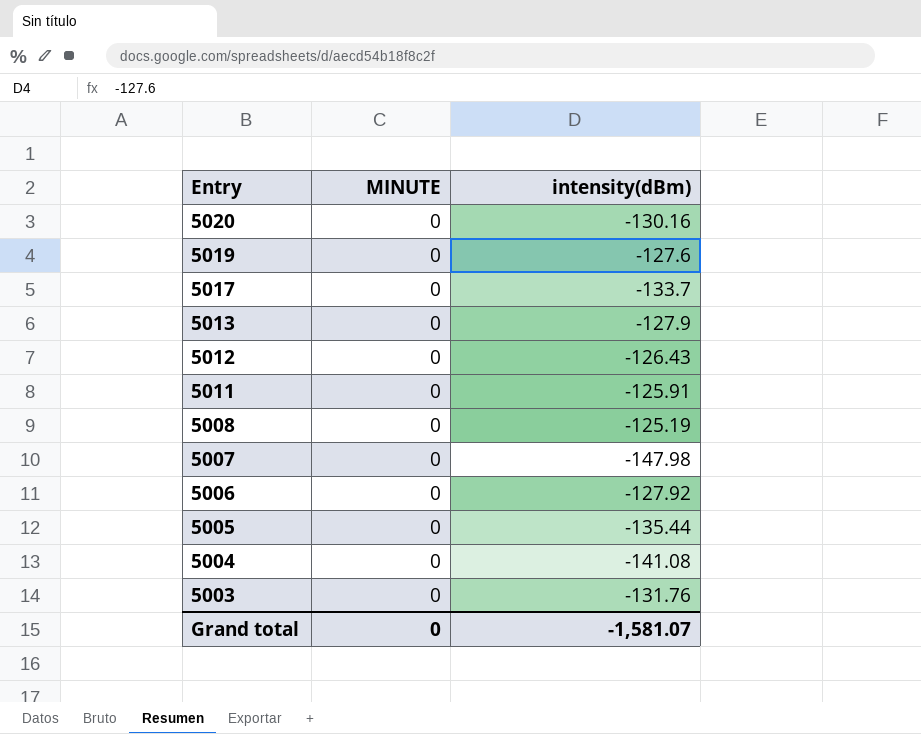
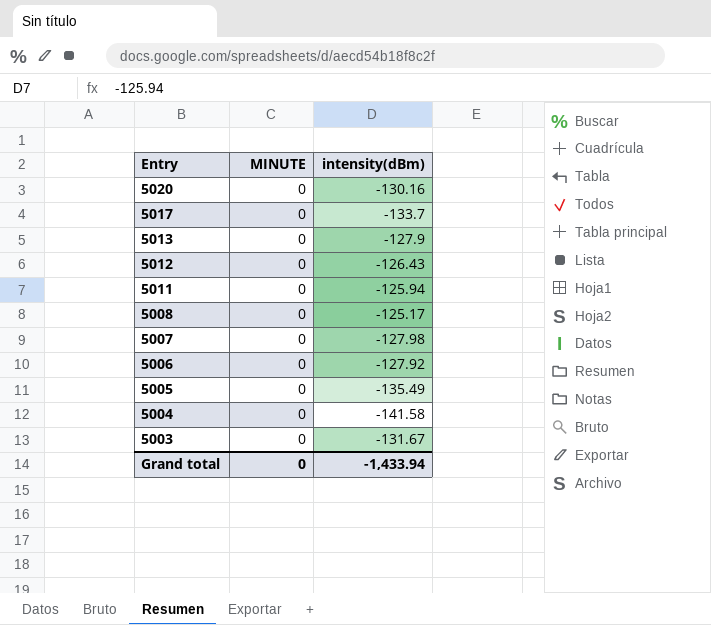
row 5019: 0 | -127.6 -> none
5011 | intensity(dBm): -125.91 -> -125.94
5008 | intensity(dBm): -125.19 -> -125.17
5007 | intensity(dBm): -147.98 -> -127.98
5005 | intensity(dBm): -135.44 -> -135.49
5004 | intensity(dBm): -141.08 -> -141.58
5003 | intensity(dBm): -131.76 -> -131.67
Grand total | intensity(dBm): -1,581.07 -> -1,433.94

